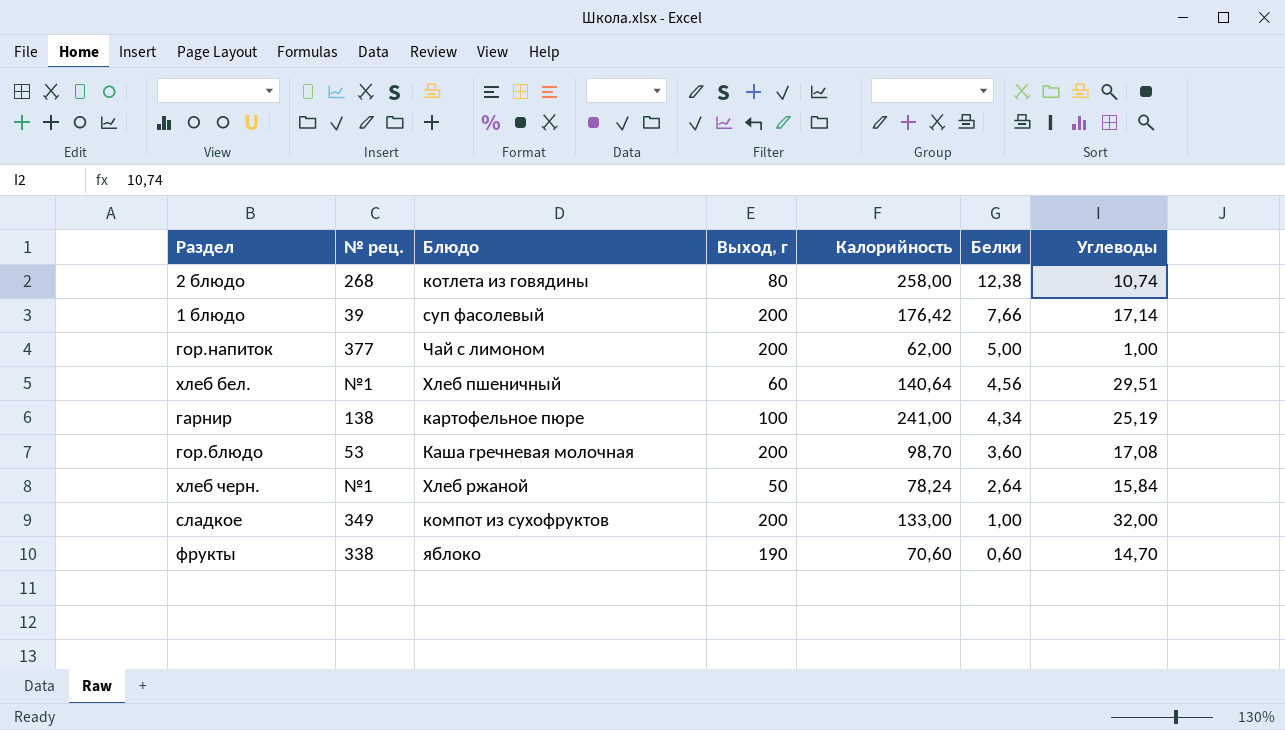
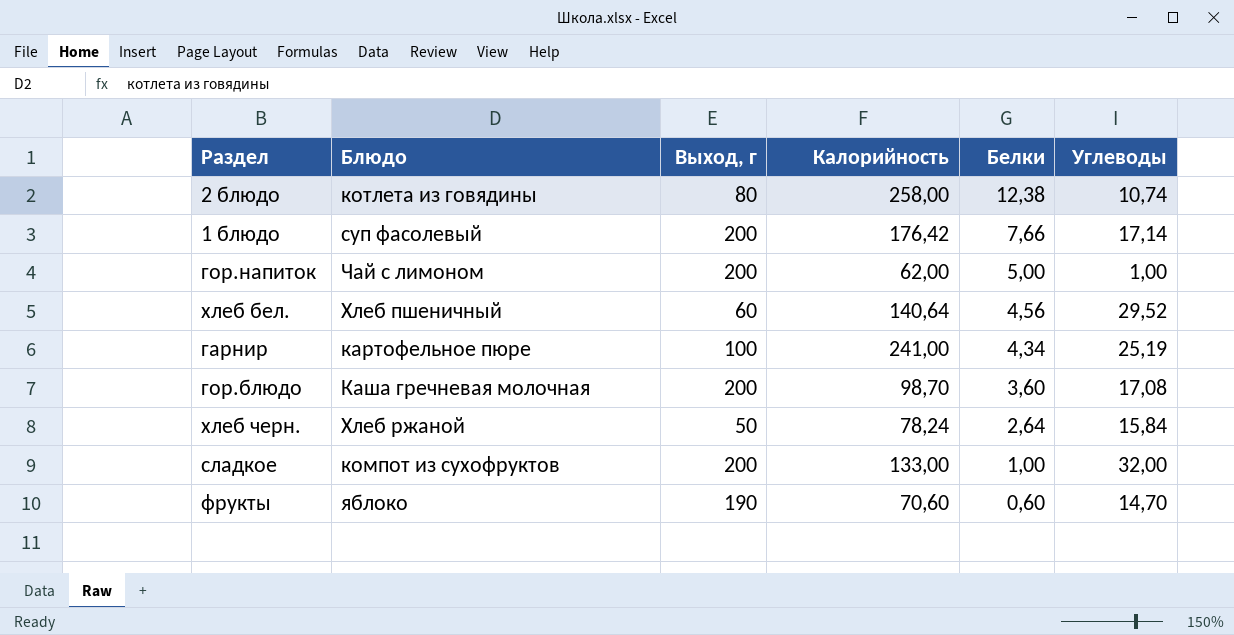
column № рец. | position: 2 -> none
хлеб бел. | Углеводы: 29,51 -> 29,52

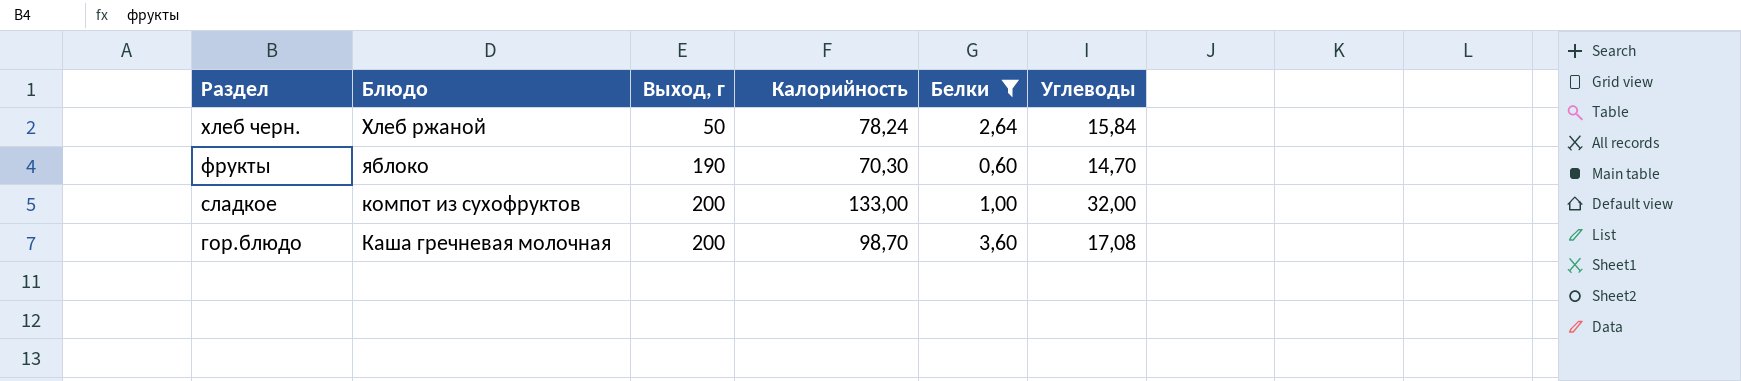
filter: none -> Белки <= 3,60
row order: Белки descending -> Раздел descending
фрукты | Калорийность: 70,60 -> 70,30

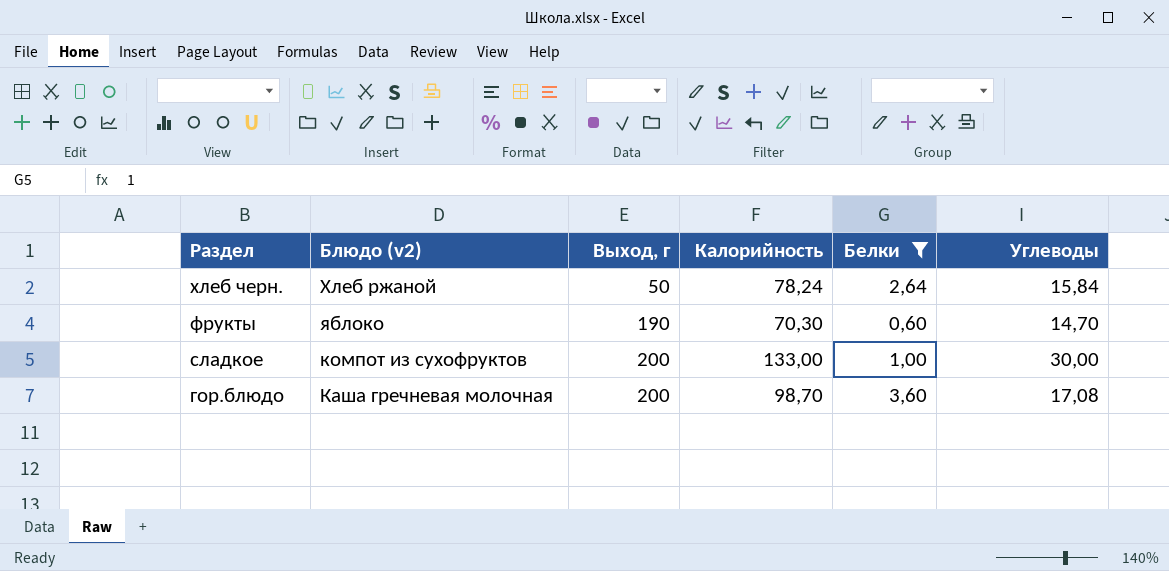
column name: Блюдо -> Блюдо (v2)
сладкое | Углеводы: 32,00 -> 30,00

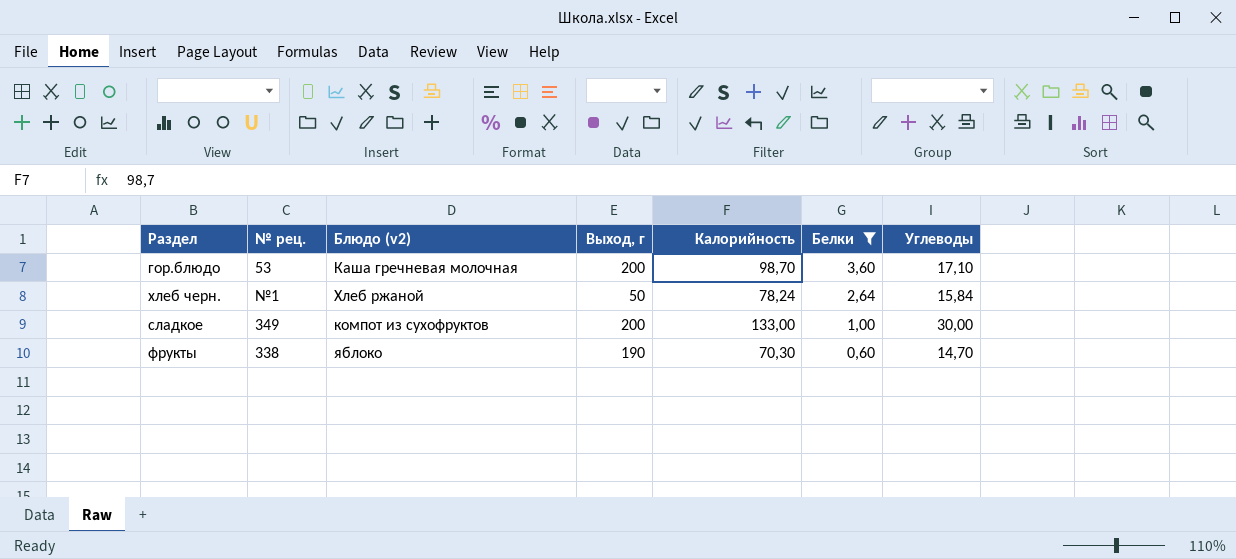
row order: Раздел descending -> Белки descending
column № рец. | position: none -> 2
гор.блюдо | Углеводы: 17,08 -> 17,10

